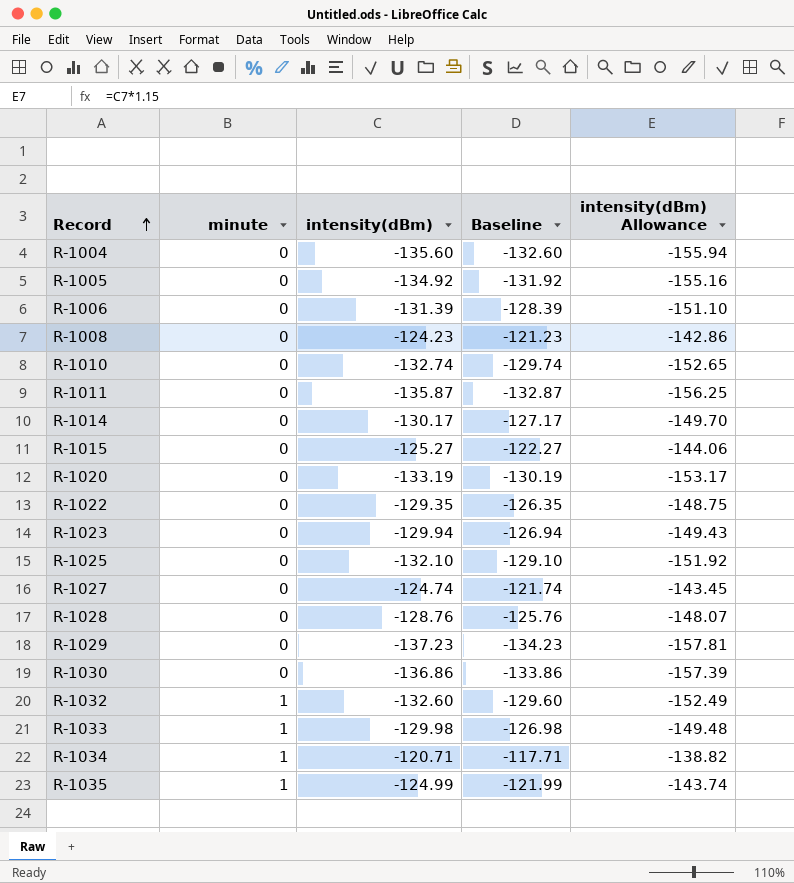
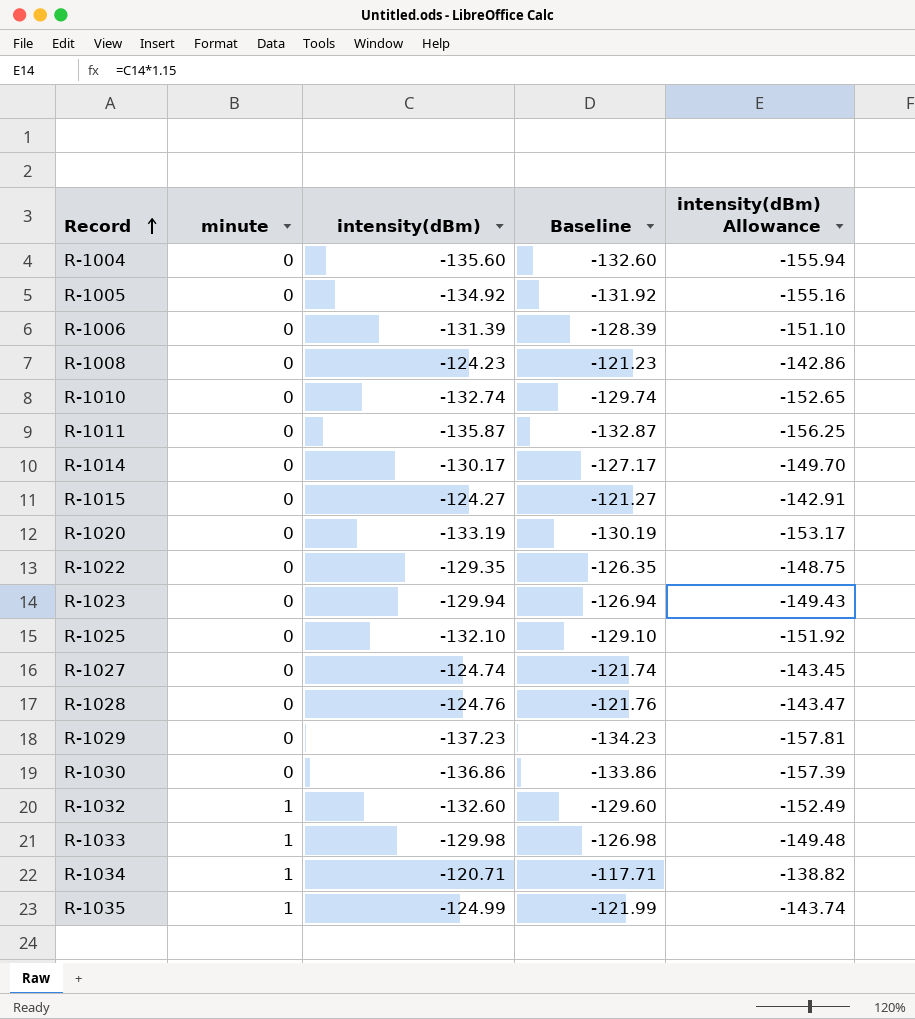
R-1015 | intensity(dBm): -125.27 -> -124.27
R-1015 | Baseline: -122.27 -> -121.27
R-1015 | intensity(dBm) Allowance: -144.06 -> -142.91
R-1028 | intensity(dBm): -128.76 -> -124.76
R-1028 | Baseline: -125.76 -> -121.76
R-1028 | intensity(dBm) Allowance: -148.07 -> -143.47

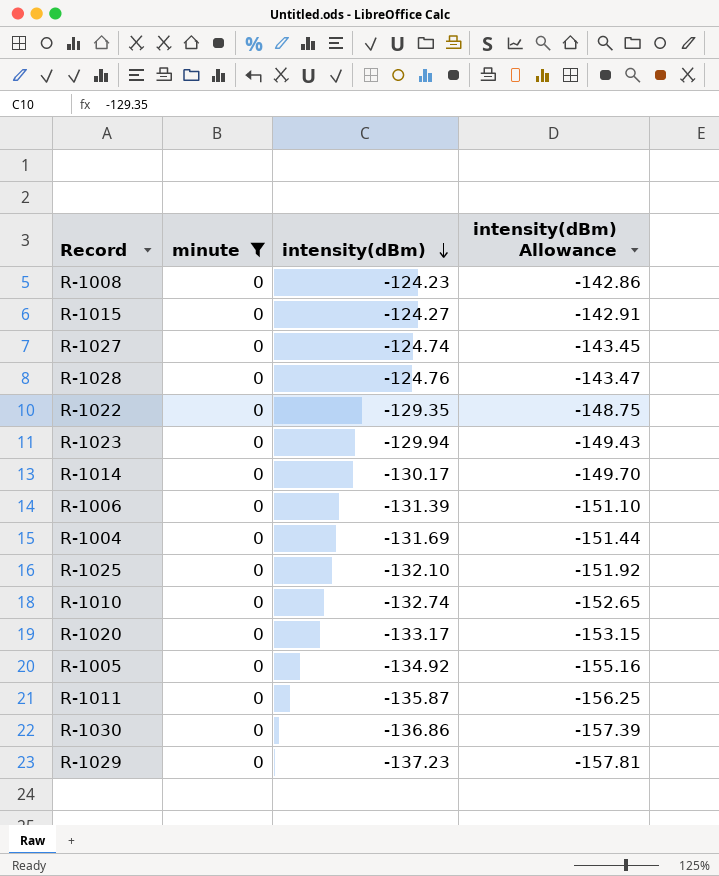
filter: none -> minute = 0
row order: Record ascending -> intensity(dBm) descending
column Baseline | formula: [intensity(dBm)] + 3 -> none
R-1004 | intensity(dBm): -135.60 -> -131.69
R-1004 | intensity(dBm) Allowance: -155.94 -> -151.44
R-1020 | intensity(dBm): -133.19 -> -133.17
R-1020 | intensity(dBm) Allowance: -153.17 -> -153.15

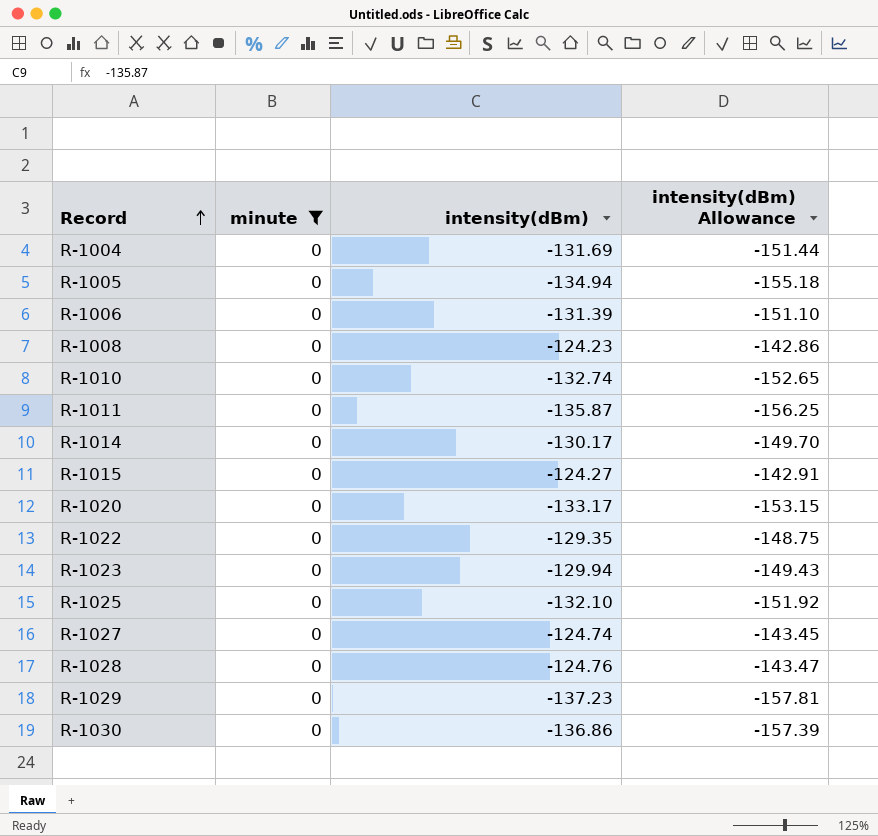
row order: intensity(dBm) descending -> Record ascending
R-1005 | intensity(dBm): -134.92 -> -134.94
R-1005 | intensity(dBm) Allowance: -155.16 -> -155.18

